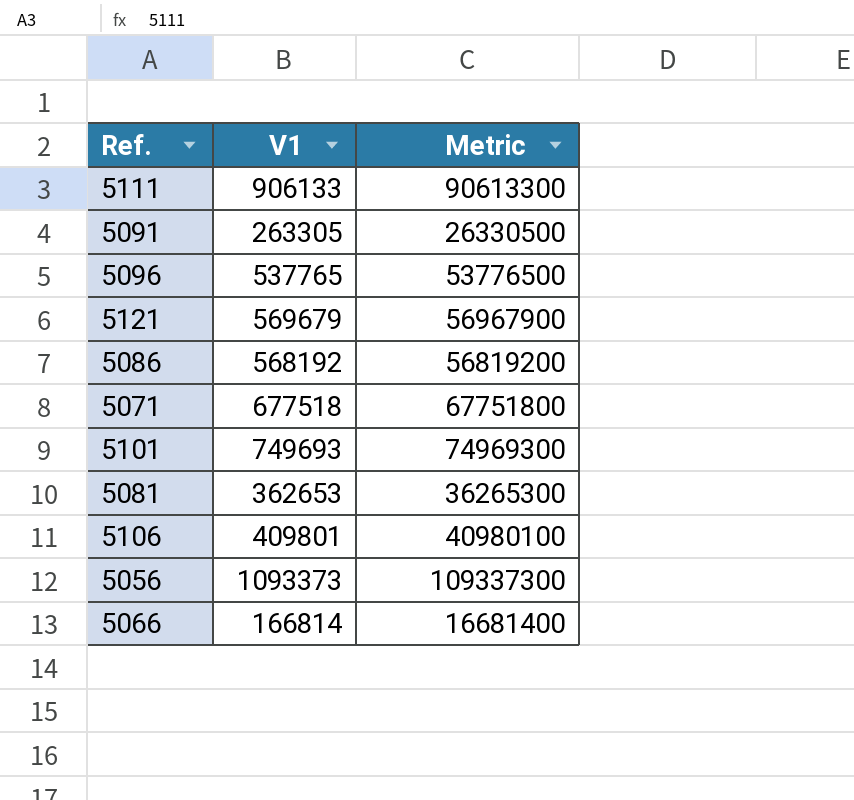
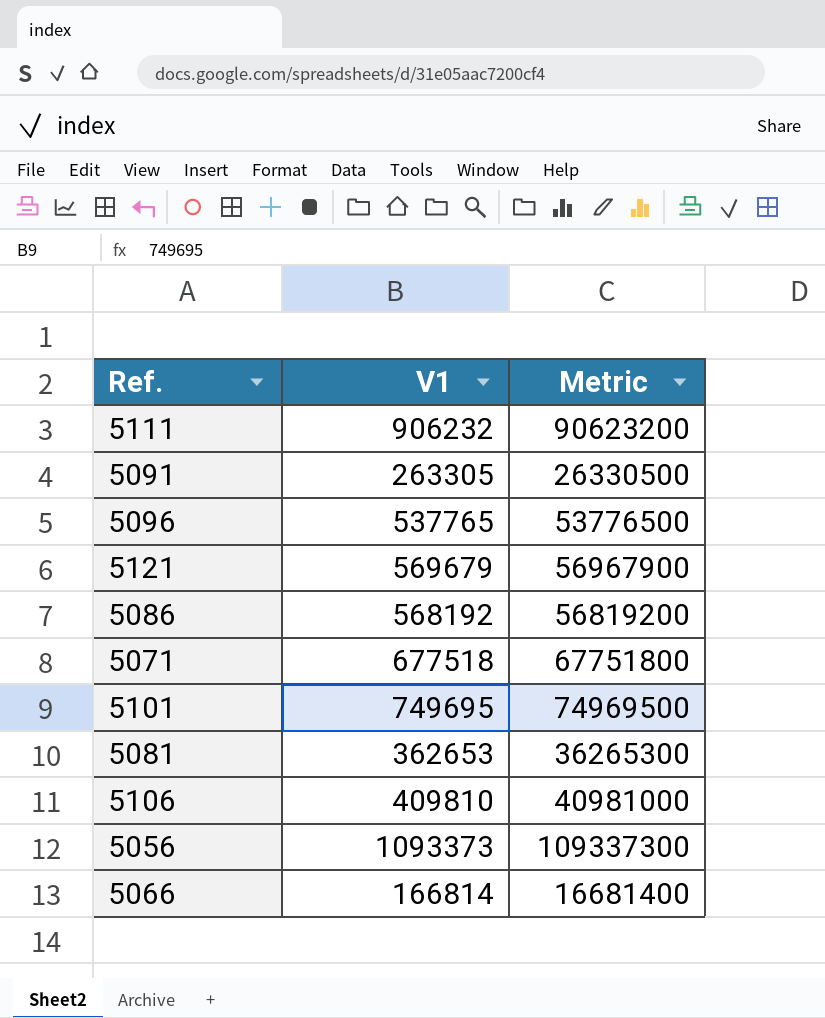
5111 | V1: 906133 -> 906232
5111 | Metric: 90613300 -> 90623200
5101 | V1: 749693 -> 749695
5101 | Metric: 74969300 -> 74969500
5106 | V1: 409801 -> 409810
5106 | Metric: 40980100 -> 40981000

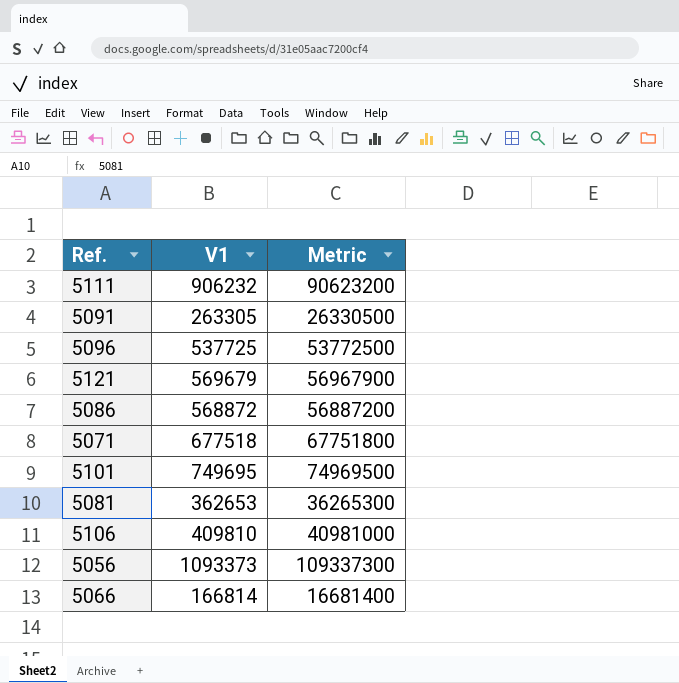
5096 | V1: 537765 -> 537725
5096 | Metric: 53776500 -> 53772500
5086 | V1: 568192 -> 568872
5086 | Metric: 56819200 -> 56887200

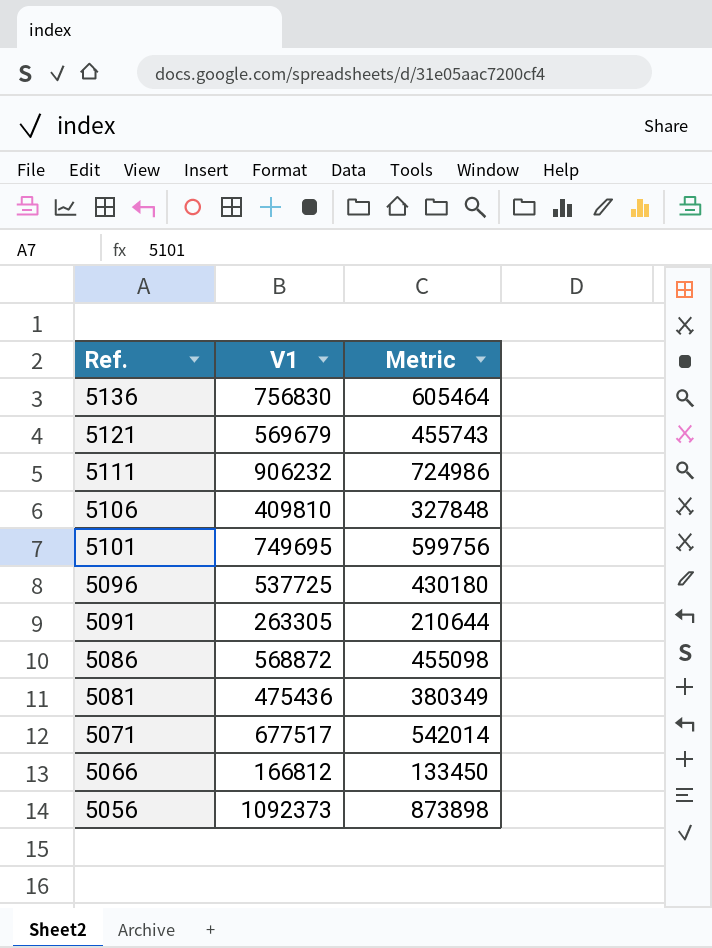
row order: none -> Ref. descending
column Metric | formula: [V1] * 100 -> [V1] * 0.8
row 5136: none -> 756830 | 605464
5081 | V1: 362653 -> 475436
5071 | V1: 677518 -> 677517
5066 | V1: 166814 -> 166812
5056 | V1: 1093373 -> 1092373

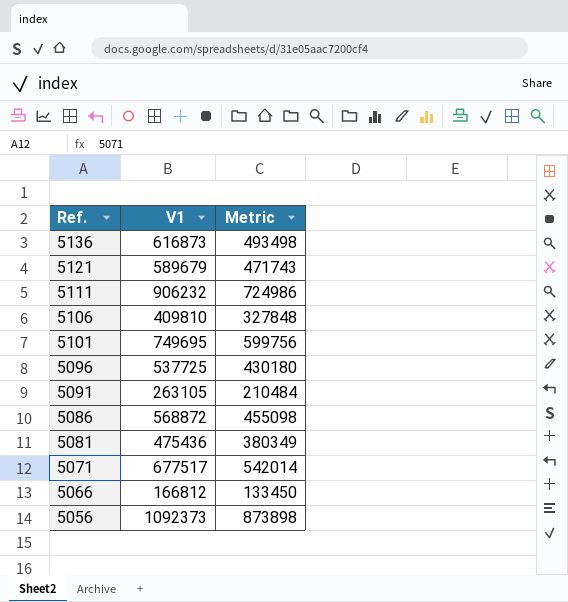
5136 | V1: 756830 -> 616873
5136 | Metric: 605464 -> 493498
5121 | V1: 569679 -> 589679
5121 | Metric: 455743 -> 471743
5091 | V1: 263305 -> 263105
5091 | Metric: 210644 -> 210484

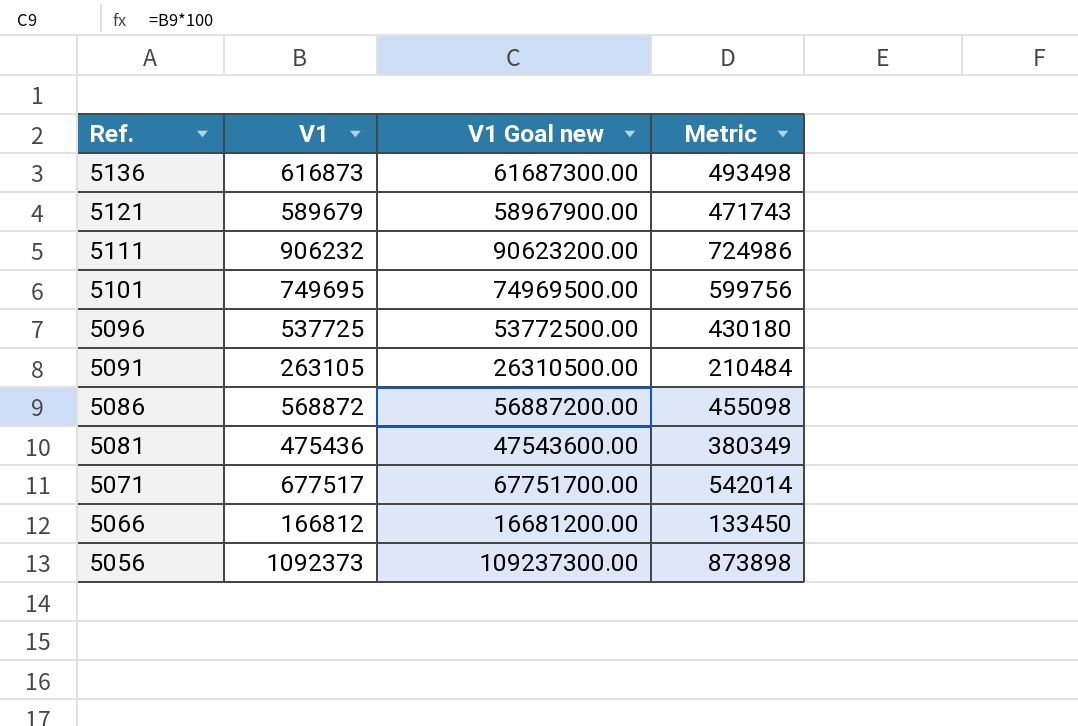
column V1 Goal new | formula: none -> [V1] * 100
row 5106: 409810 | 327848 -> none

